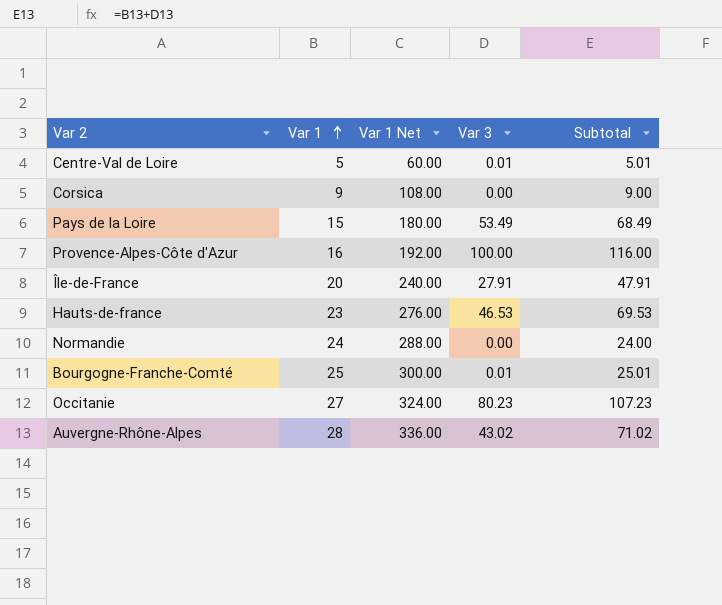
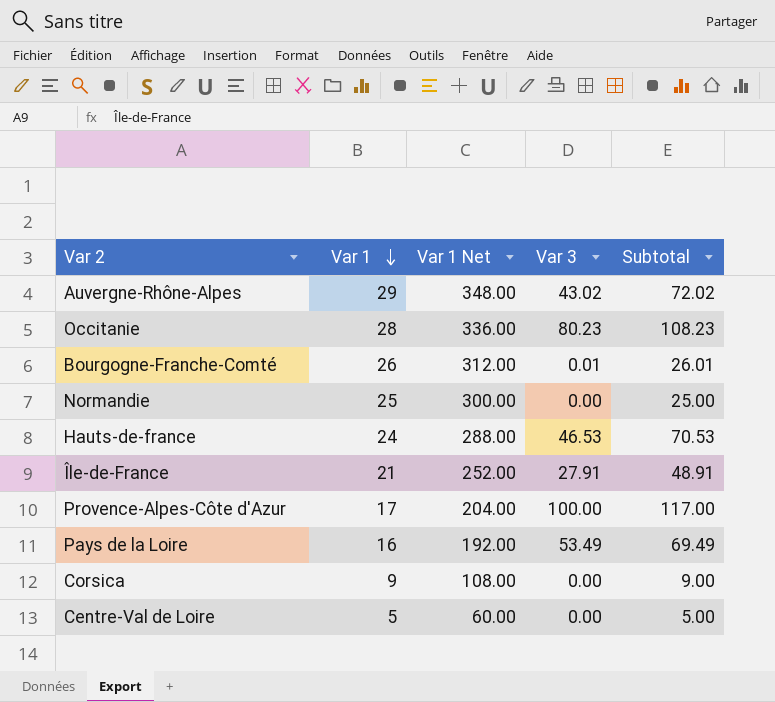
row order: Var 1 ascending -> Var 1 descending
Auvergne-Rhône-Alpes | Var 1: 28 -> 29
Auvergne-Rhône-Alpes | Var 1 Net: 336.00 -> 348.00
Auvergne-Rhône-Alpes | Subtotal: 71.02 -> 72.02
Occitanie | Var 1: 27 -> 28
Occitanie | Var 1 Net: 324.00 -> 336.00
Occitanie | Subtotal: 107.23 -> 108.23
Bourgogne-Franche-Comté | Var 1: 25 -> 26
Bourgogne-Franche-Comté | Var 1 Net: 300.00 -> 312.00
Bourgogne-Franche-Comté | Subtotal: 25.01 -> 26.01
Normandie | Var 1: 24 -> 25
Normandie | Var 1 Net: 288.00 -> 300.00
Normandie | Subtotal: 24.00 -> 25.00
Hauts-de-france | Var 1: 23 -> 24
Hauts-de-france | Var 1 Net: 276.00 -> 288.00
Hauts-de-france | Subtotal: 69.53 -> 70.53
Île-de-France | Var 1: 20 -> 21
Île-de-France | Var 1 Net: 240.00 -> 252.00
Île-de-France | Subtotal: 47.91 -> 48.91
Provence-Alpes-Côte d'Azur | Var 1: 16 -> 17
Provence-Alpes-Côte d'Azur | Var 1 Net: 192.00 -> 204.00
Provence-Alpes-Côte d'Azur | Subtotal: 116.00 -> 117.00
Pays de la Loire | Var 1: 15 -> 16
Pays de la Loire | Var 1 Net: 180.00 -> 192.00
Pays de la Loire | Subtotal: 68.49 -> 69.49
Centre-Val de Loire | Var 3: 0.01 -> 0.00
Centre-Val de Loire | Subtotal: 5.01 -> 5.00

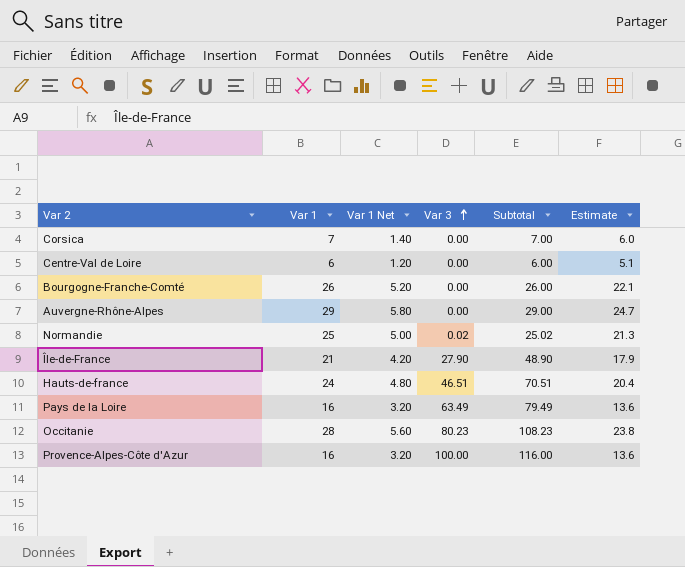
row order: Var 1 descending -> Var 3 ascending
column Var 1 Net | formula: [Var 1] * 12 -> [Var 1] * 0.2
column Estimate | formula: none -> [Var 1] * 0.85
Corsica | Var 1: 9 -> 7
Corsica | Subtotal: 9.00 -> 7.00
Centre-Val de Loire | Var 1: 5 -> 6
Centre-Val de Loire | Subtotal: 5.00 -> 6.00
Bourgogne-Franche-Comté | Var 3: 0.01 -> 0.00
Bourgogne-Franche-Comté | Subtotal: 26.01 -> 26.00
Auvergne-Rhône-Alpes | Var 3: 43.02 -> 0.00
Auvergne-Rhône-Alpes | Subtotal: 72.02 -> 29.00
Normandie | Var 3: 0.00 -> 0.02
Normandie | Subtotal: 25.00 -> 25.02
Île-de-France | Var 3: 27.91 -> 27.90
Île-de-France | Subtotal: 48.91 -> 48.90
Hauts-de-france | Var 3: 46.53 -> 46.51
Hauts-de-france | Subtotal: 70.53 -> 70.51
Pays de la Loire | Var 3: 53.49 -> 63.49
Pays de la Loire | Subtotal: 69.49 -> 79.49
Provence-Alpes-Côte d'Azur | Var 1: 17 -> 16
Provence-Alpes-Côte d'Azur | Subtotal: 117.00 -> 116.00

